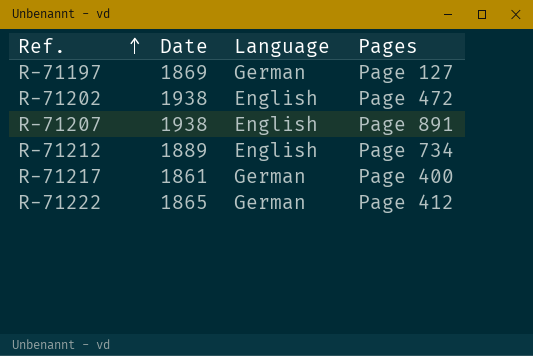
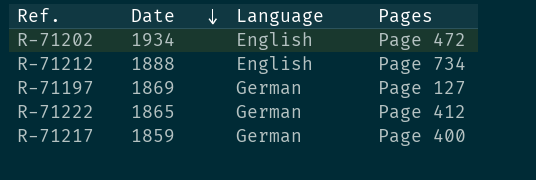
row order: Ref. ascending -> Date descending
row R-71207: 1938 | English | Page 891 -> none
R-71202 | Date: 1938 -> 1934
R-71212 | Date: 1889 -> 1888
R-71217 | Date: 1861 -> 1859

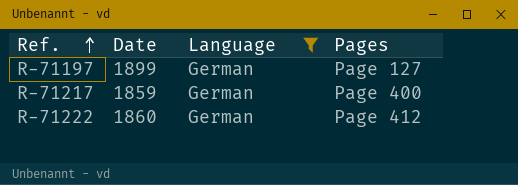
filter: none -> Language = German
row order: Date descending -> Ref. ascending
R-71197 | Date: 1869 -> 1899
R-71222 | Date: 1865 -> 1860

